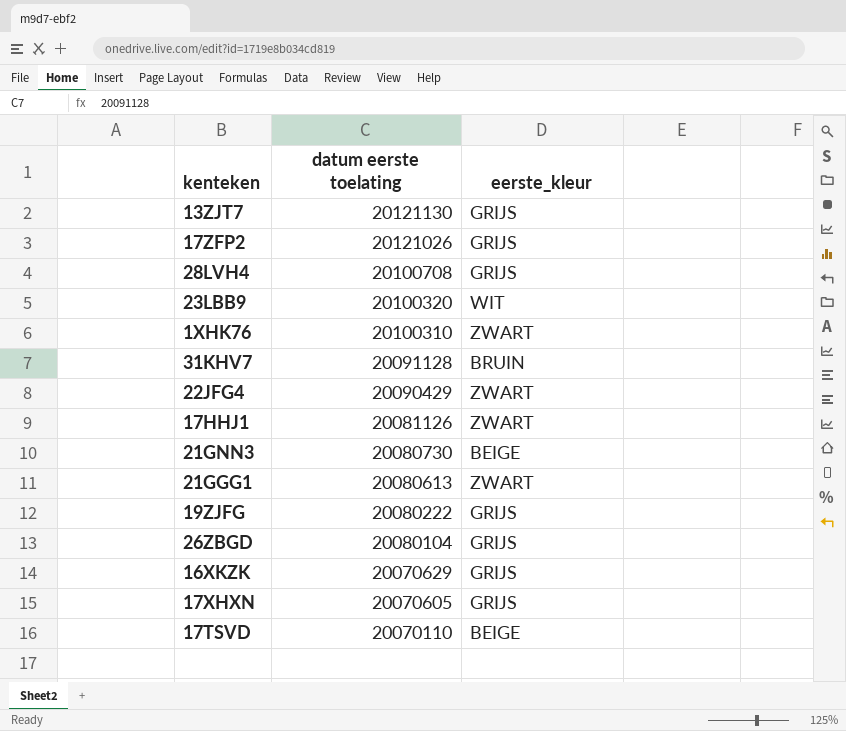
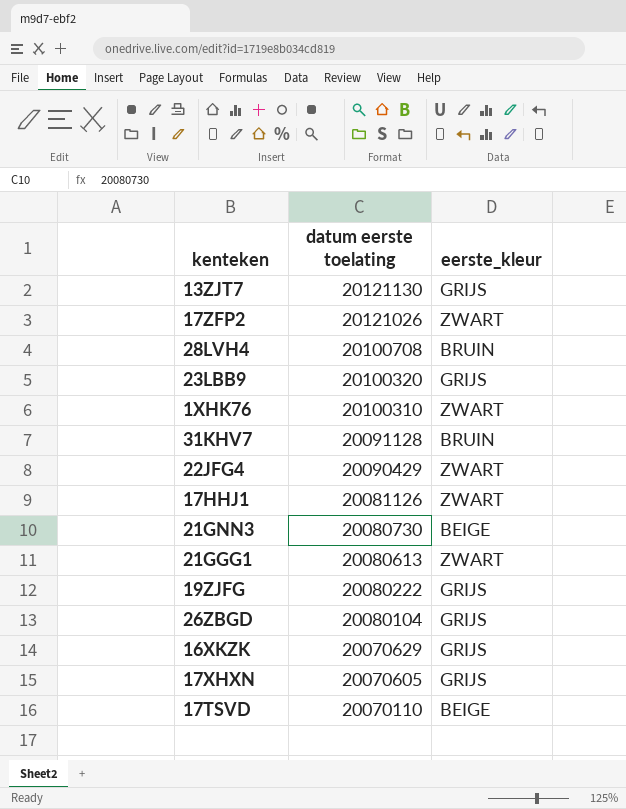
17ZFP2 | eerste_kleur: GRIJS -> ZWART
28LVH4 | eerste_kleur: GRIJS -> BRUIN
23LBB9 | eerste_kleur: WIT -> GRIJS

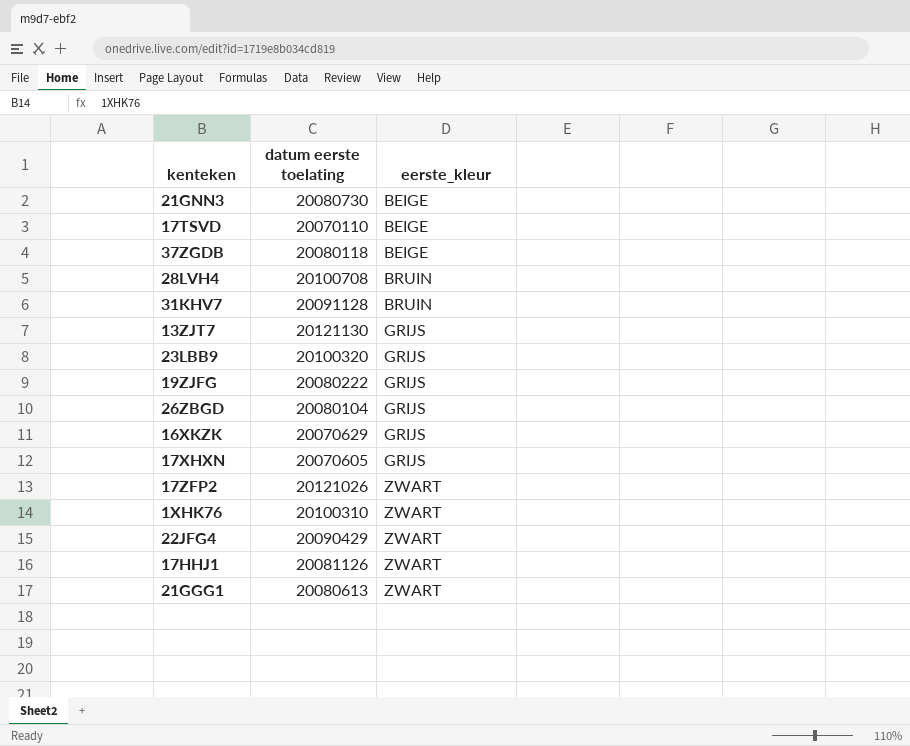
row order: datum eerste toelating descending -> eerste_kleur ascending
row 37ZGDB: none -> 20080118 | BEIGE

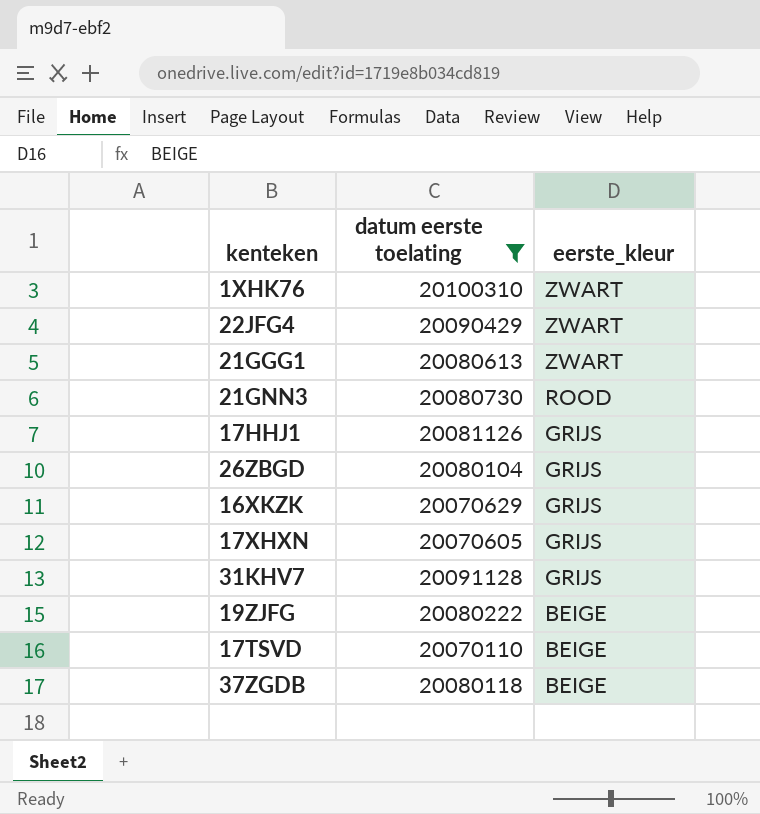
filter: none -> datum eerste toelating <= 20100310
row order: eerste_kleur ascending -> eerste_kleur descending
21GNN3 | eerste_kleur: BEIGE -> ROOD
17HHJ1 | eerste_kleur: ZWART -> GRIJS
31KHV7 | eerste_kleur: BRUIN -> GRIJS
19ZJFG | eerste_kleur: GRIJS -> BEIGE

